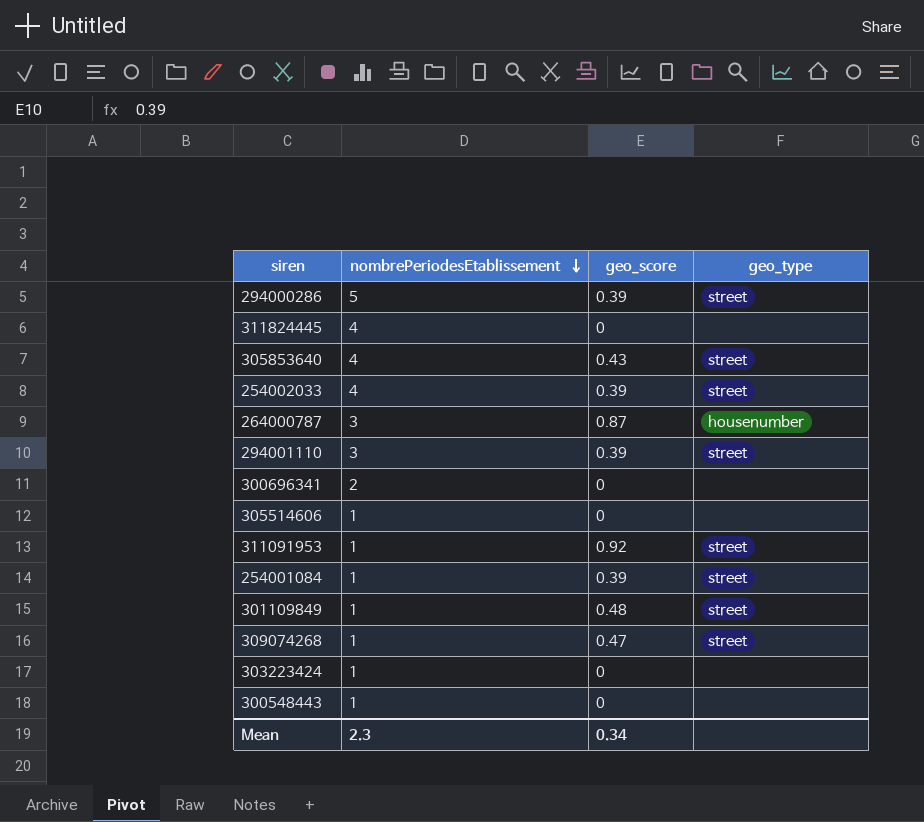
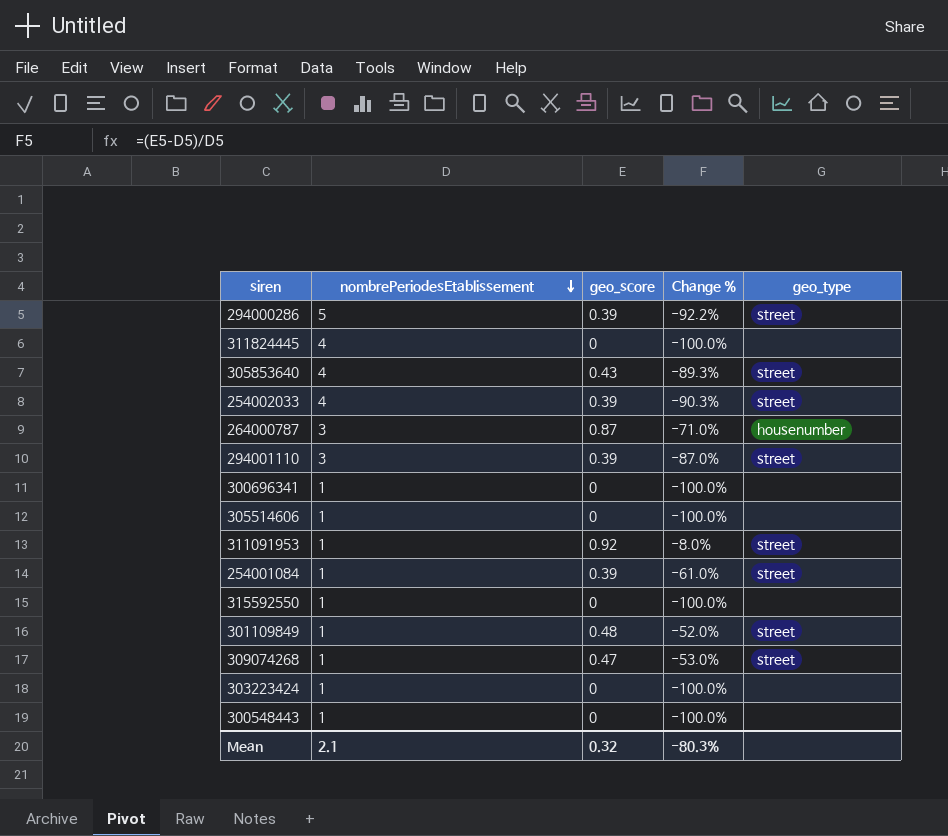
column Change % | formula: none -> ([geo_score] - [nombrePeriodesEtablissement]) / [nombrePeriodesEtablissement]
300696341 | nombrePeriodesEtablissement: 2 -> 1
row 315592550: none -> 1 | 0 | -100.0% | none
Mean | nombrePeriodesEtablissement: 2.3 -> 2.1
Mean | geo_score: 0.34 -> 0.32

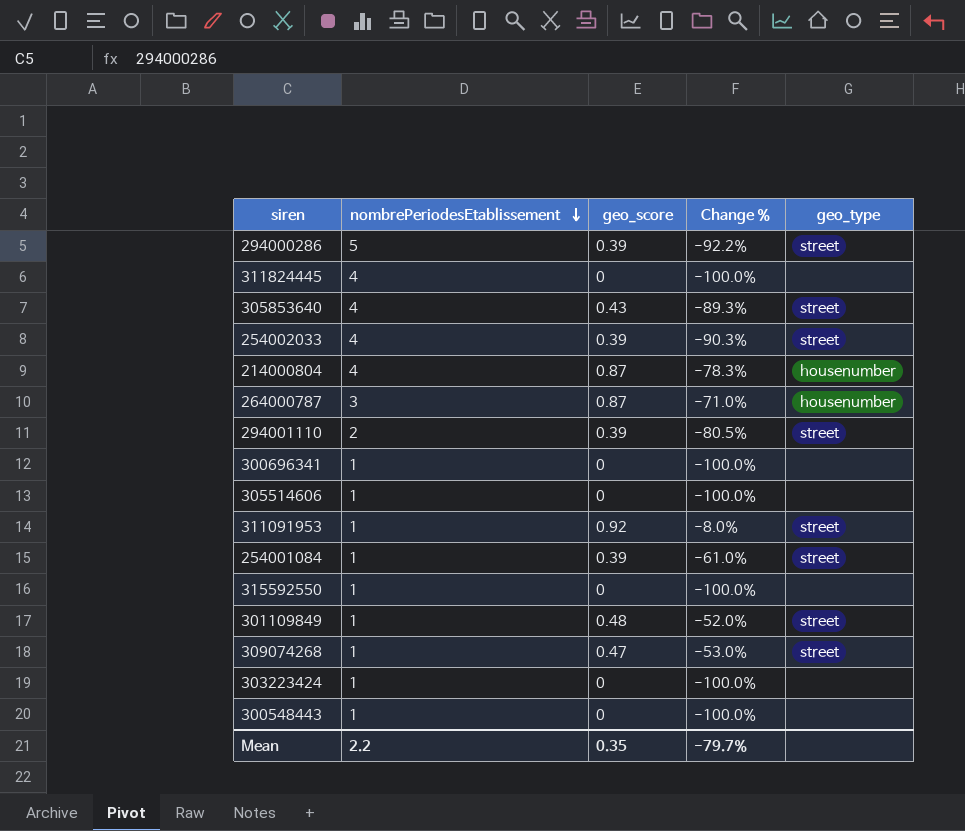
row 214000804: none -> 4 | 0.87 | -78.3% | housenumber
294001110 | nombrePeriodesEtablissement: 3 -> 2
294001110 | Change %: -87.0% -> -80.5%
Mean | nombrePeriodesEtablissement: 2.1 -> 2.2
Mean | geo_score: 0.32 -> 0.35
Mean | Change %: -80.3% -> -79.7%

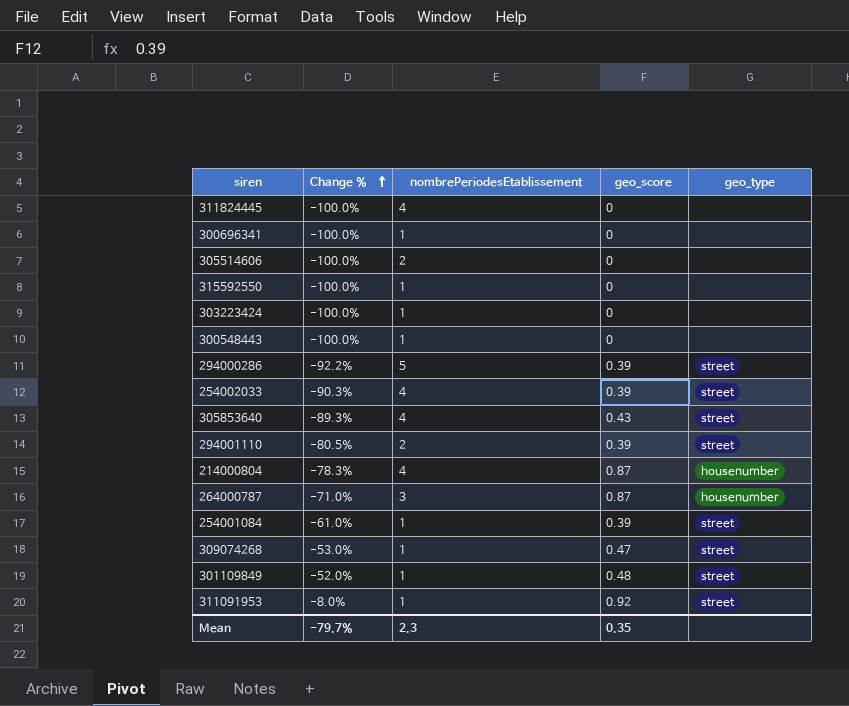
row order: nombrePeriodesEtablissement descending -> Change % ascending
column Change % | position: 4 -> 2
305514606 | nombrePeriodesEtablissement: 1 -> 2
Mean | nombrePeriodesEtablissement: 2.2 -> 2.3

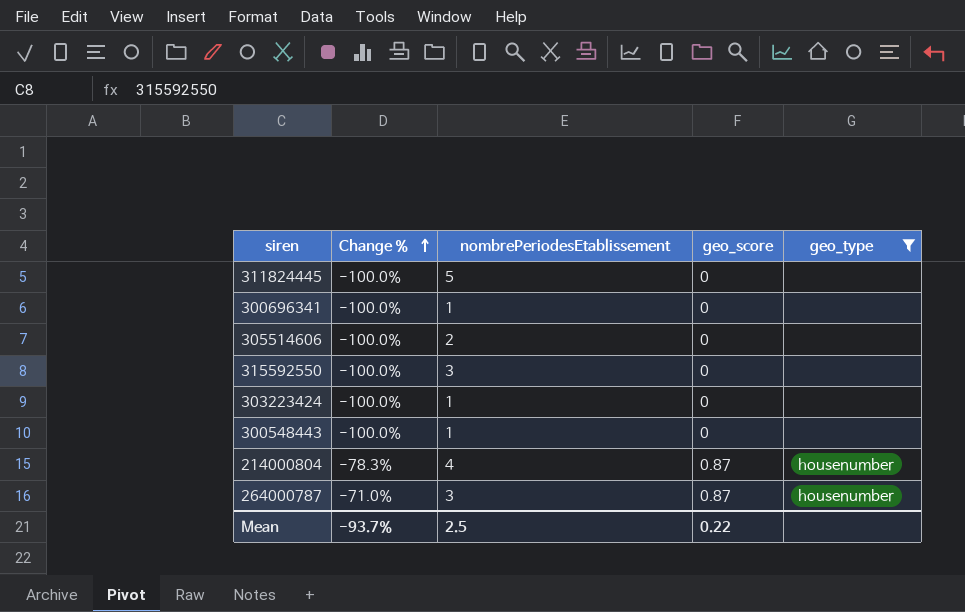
filter: none -> geo_type != street
311824445 | nombrePeriodesEtablissement: 4 -> 5
315592550 | nombrePeriodesEtablissement: 1 -> 3
Mean | Change %: -79.7% -> -93.7%
Mean | nombrePeriodesEtablissement: 2.3 -> 2.5
Mean | geo_score: 0.35 -> 0.22

